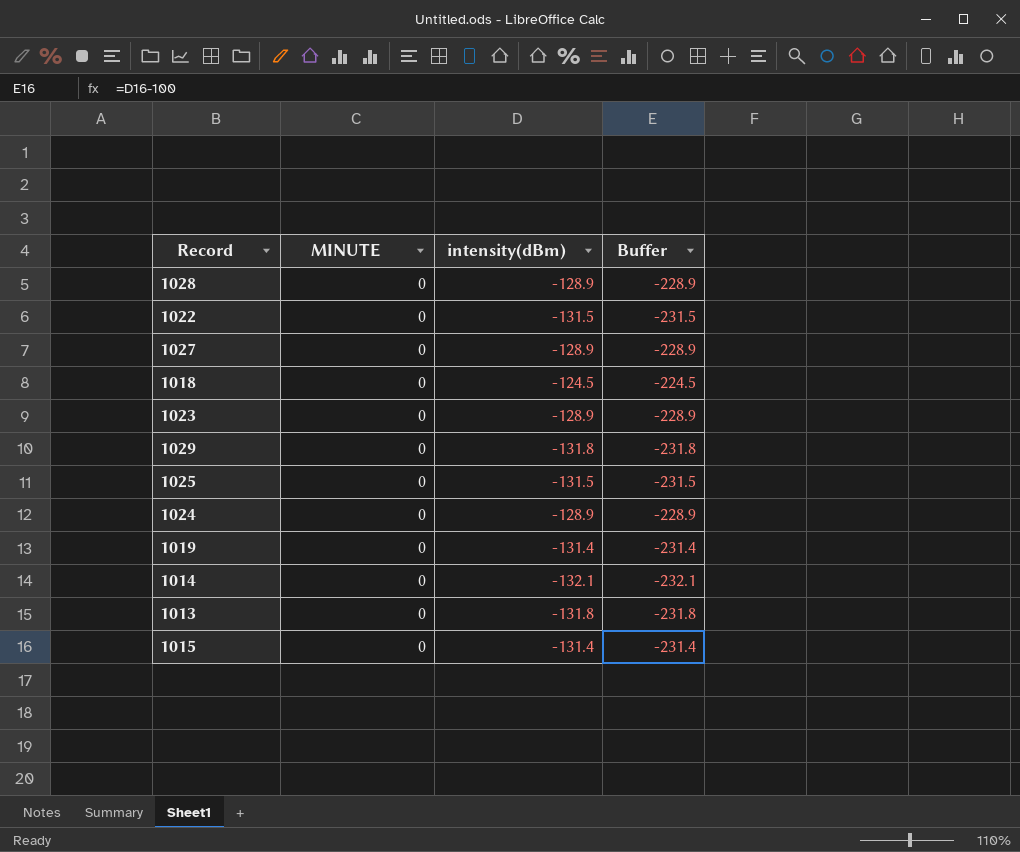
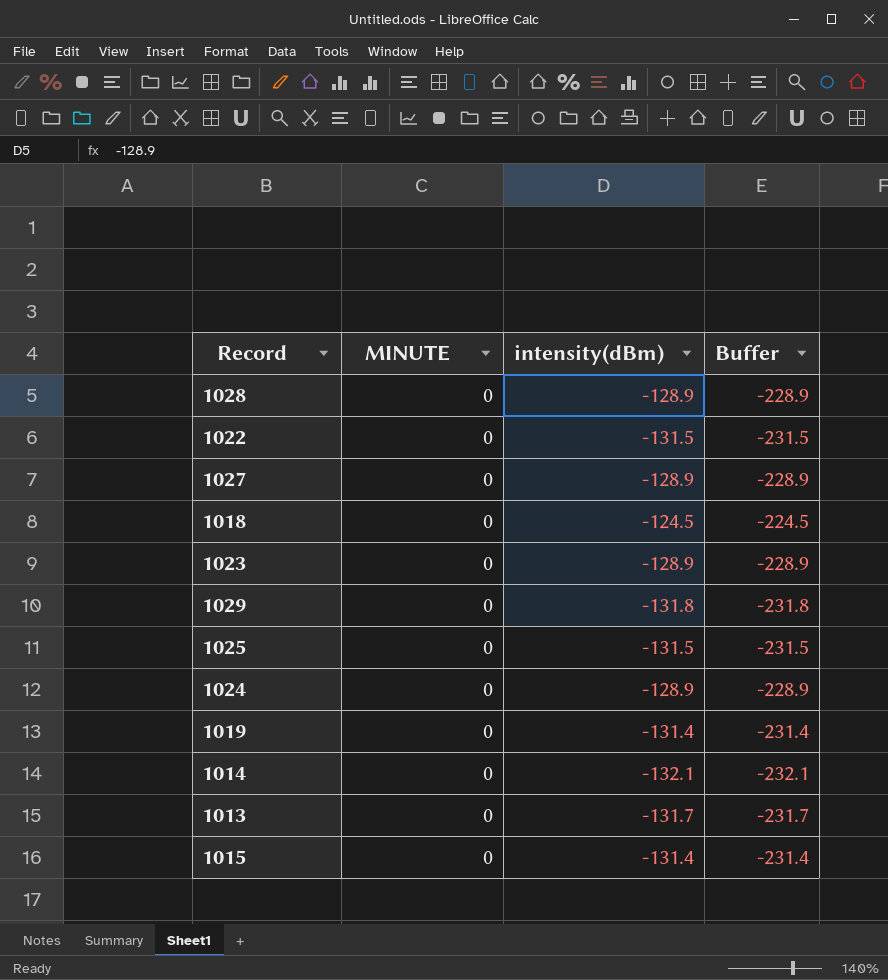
1013 | intensity(dBm): -131.8 -> -131.7
1013 | Buffer: -231.8 -> -231.7

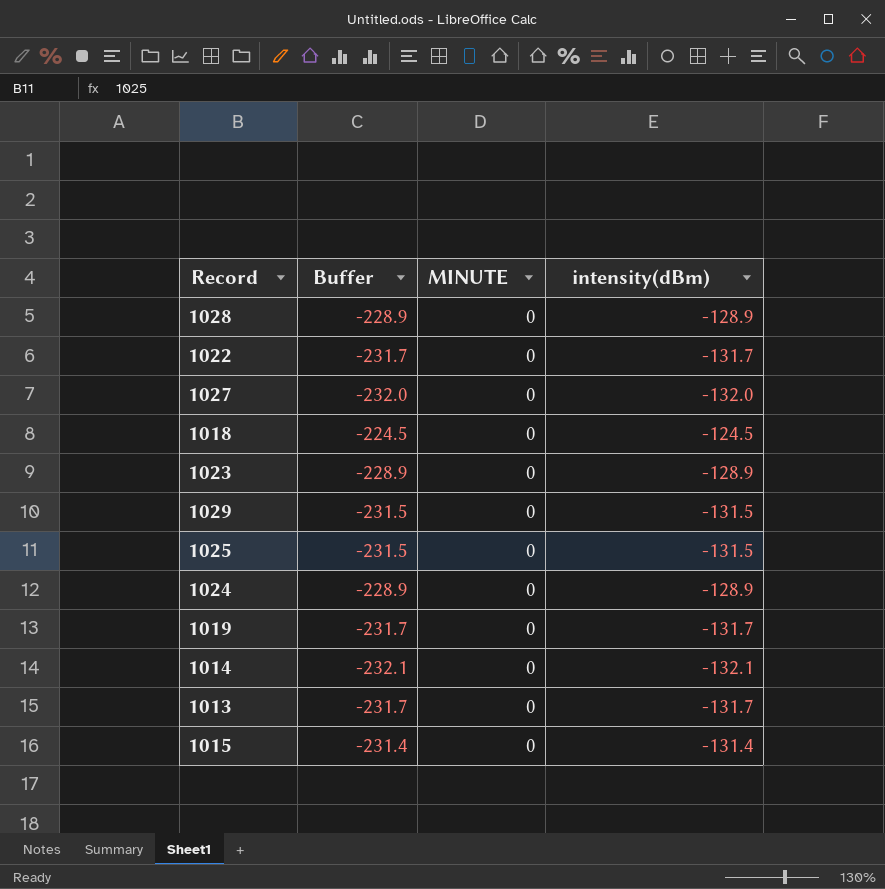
column Buffer | position: 4 -> 2
1022 | Buffer: -231.5 -> -231.7
1022 | intensity(dBm): -131.5 -> -131.7
1027 | Buffer: -228.9 -> -232.0
1027 | intensity(dBm): -128.9 -> -132.0
1029 | Buffer: -231.8 -> -231.5
1029 | intensity(dBm): -131.8 -> -131.5
1019 | Buffer: -231.4 -> -231.7
1019 | intensity(dBm): -131.4 -> -131.7

